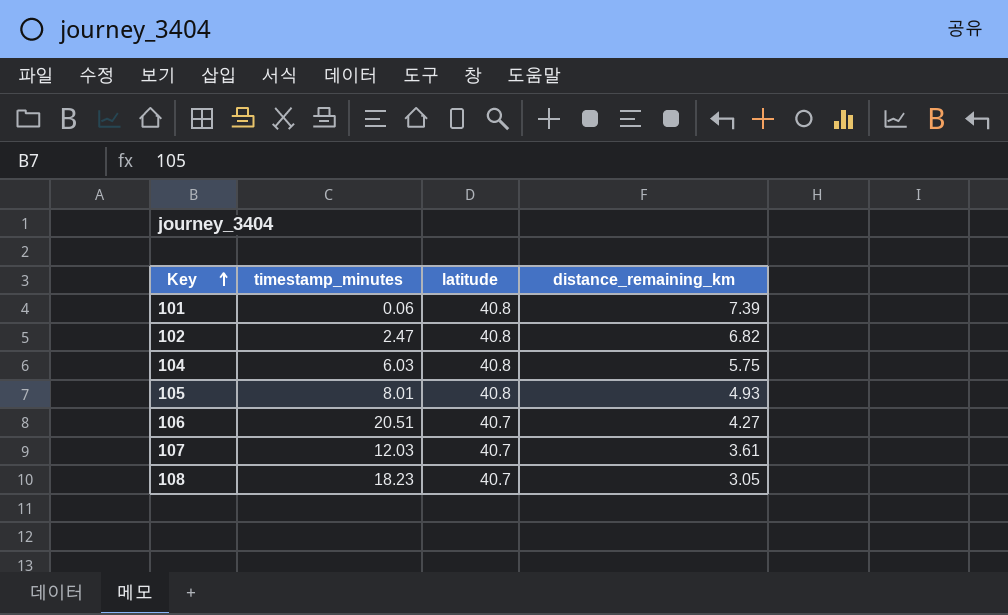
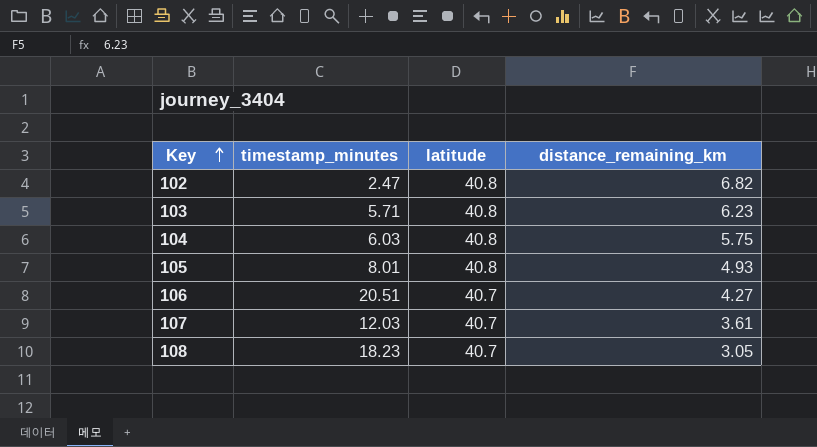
row 101: 0.06 | 40.8 | 7.39 -> none
row 103: none -> 5.71 | 40.8 | 6.23

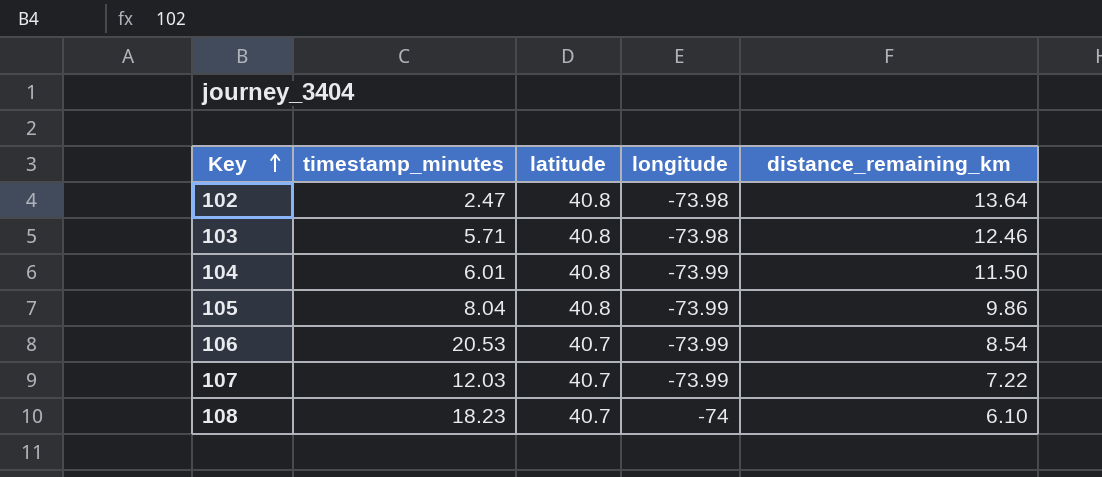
column longitude | position: none -> 4
102 | distance_remaining_km: 6.82 -> 13.64
103 | distance_remaining_km: 6.23 -> 12.46
104 | timestamp_minutes: 6.03 -> 6.01
104 | distance_remaining_km: 5.75 -> 11.50
105 | timestamp_minutes: 8.01 -> 8.04
105 | distance_remaining_km: 4.93 -> 9.86
106 | timestamp_minutes: 20.51 -> 20.53
106 | distance_remaining_km: 4.27 -> 8.54
107 | distance_remaining_km: 3.61 -> 7.22
108 | distance_remaining_km: 3.05 -> 6.10

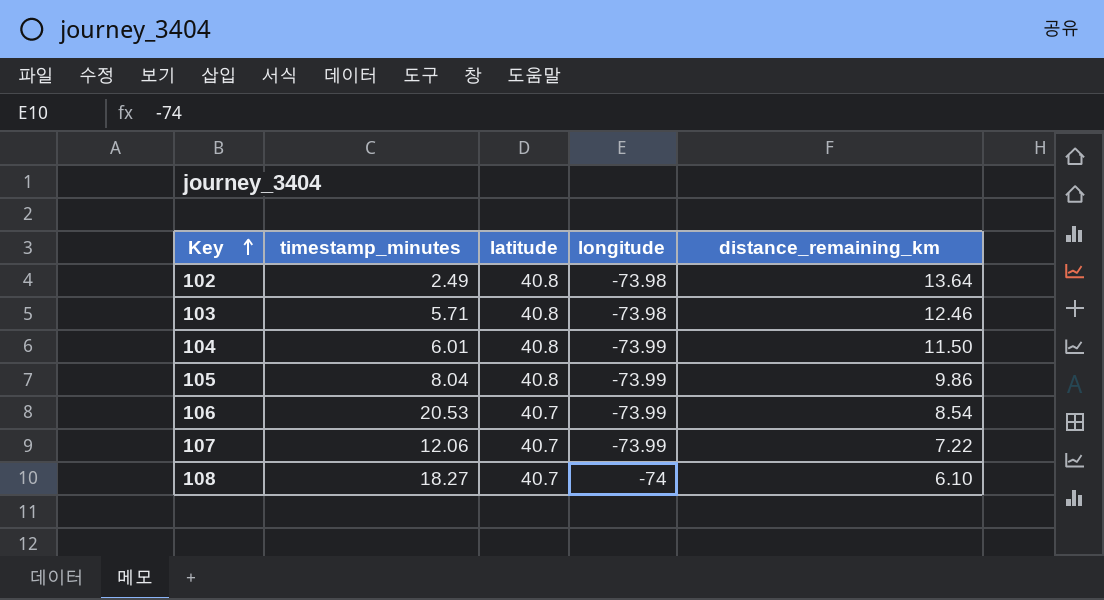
102 | timestamp_minutes: 2.47 -> 2.49
107 | timestamp_minutes: 12.03 -> 12.06
108 | timestamp_minutes: 18.23 -> 18.27

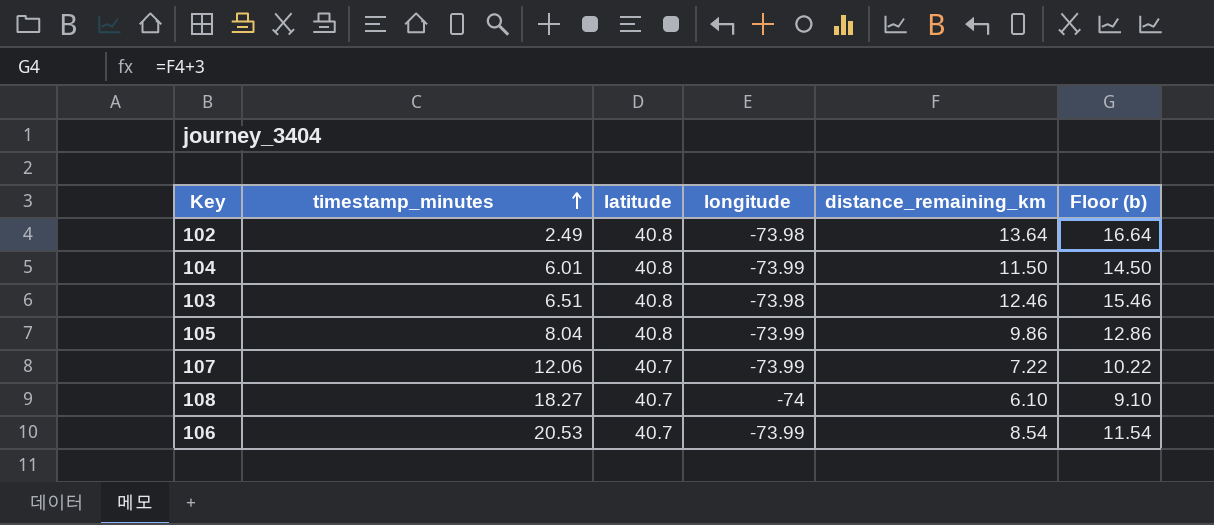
row order: Key ascending -> timestamp_minutes ascending
column Floor (b) | formula: none -> [distance_remaining_km] + 3
103 | timestamp_minutes: 5.71 -> 6.51

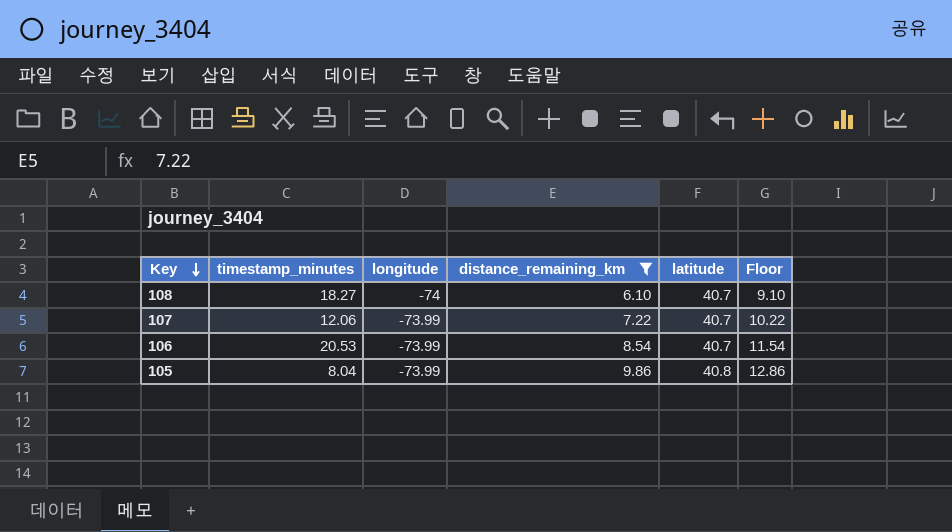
filter: none -> distance_remaining_km <= 9.86
row order: timestamp_minutes ascending -> Key descending
column latitude | position: 3 -> 5
column name: Floor (b) -> Floor

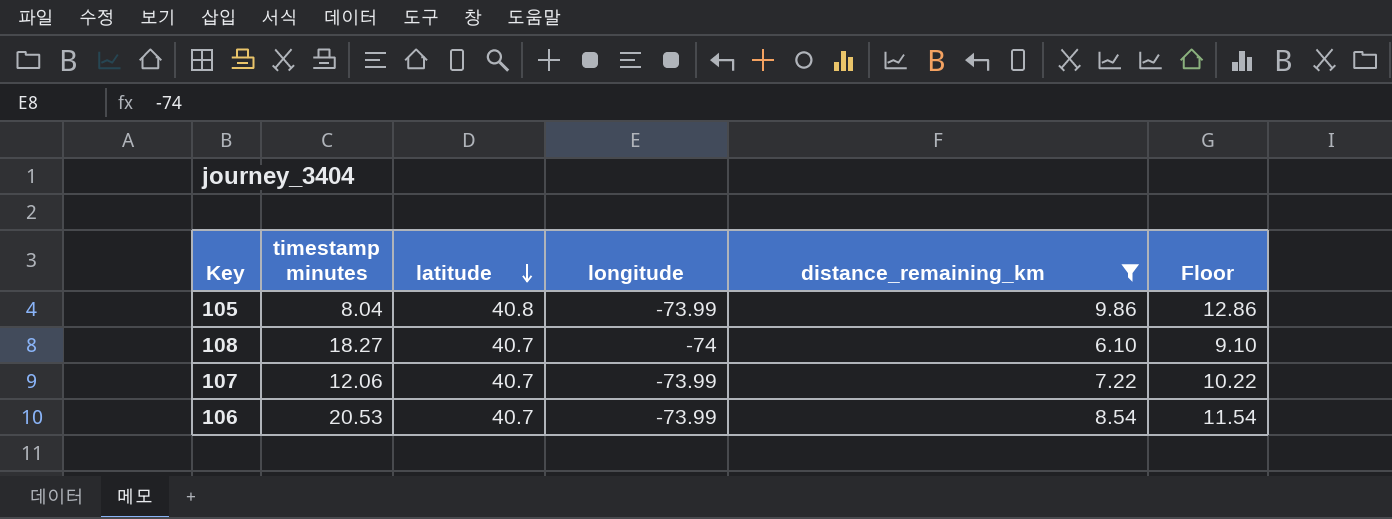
row order: Key descending -> latitude descending
column name: timestamp_minutes -> timestamp minutes
column latitude | position: 5 -> 3

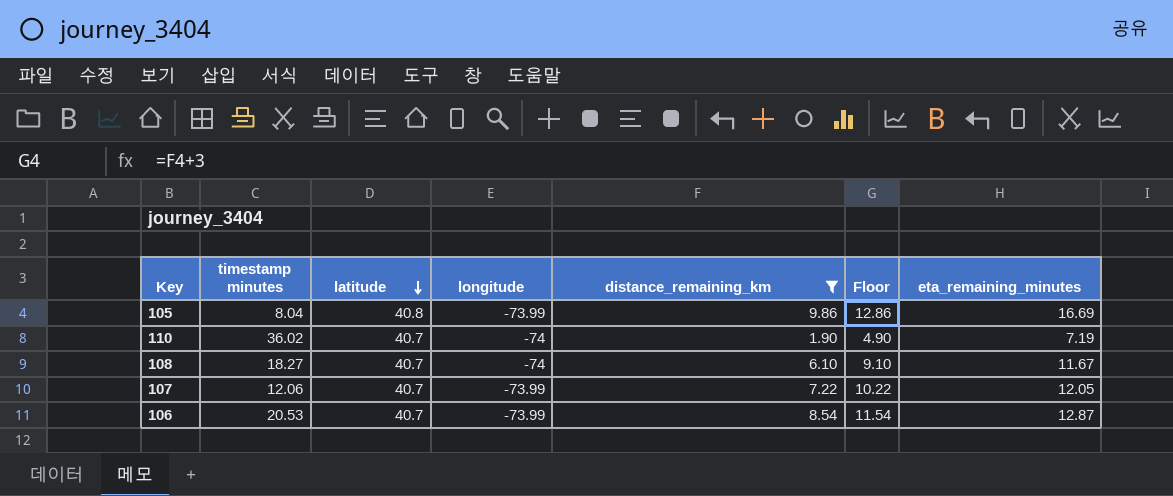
column eta_remaining_minutes | position: none -> 7
row 110: none -> 36.02 | 40.7 | -74 | 1.90 | 4.90 | 7.19

